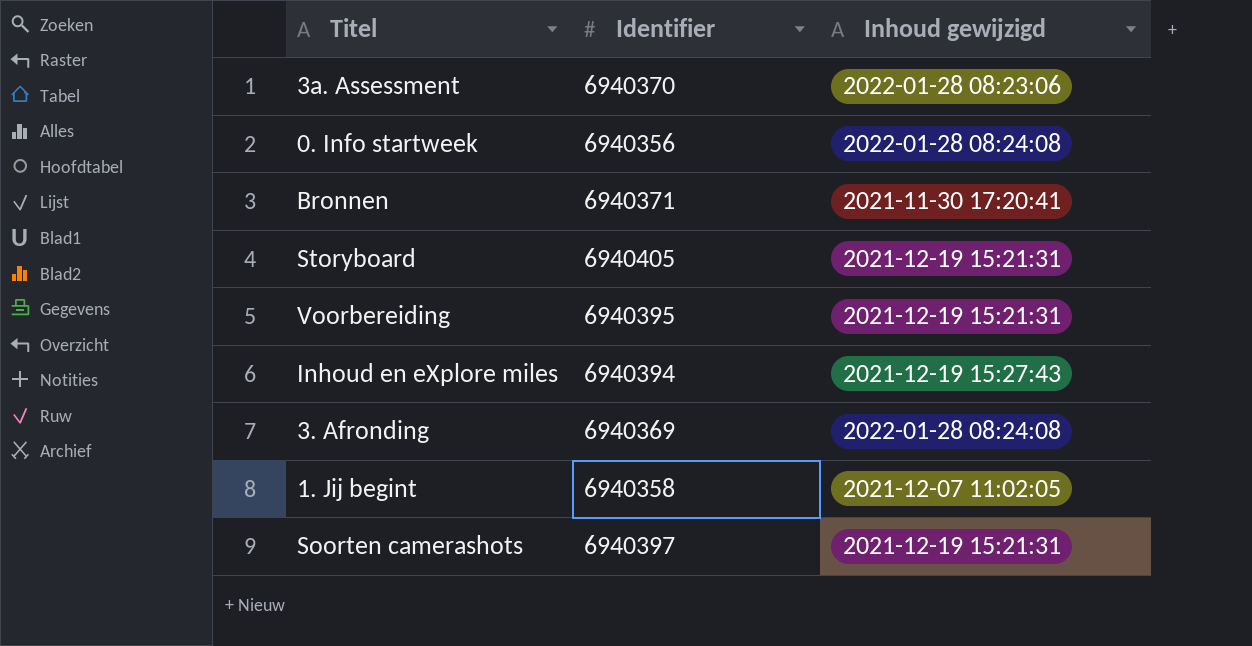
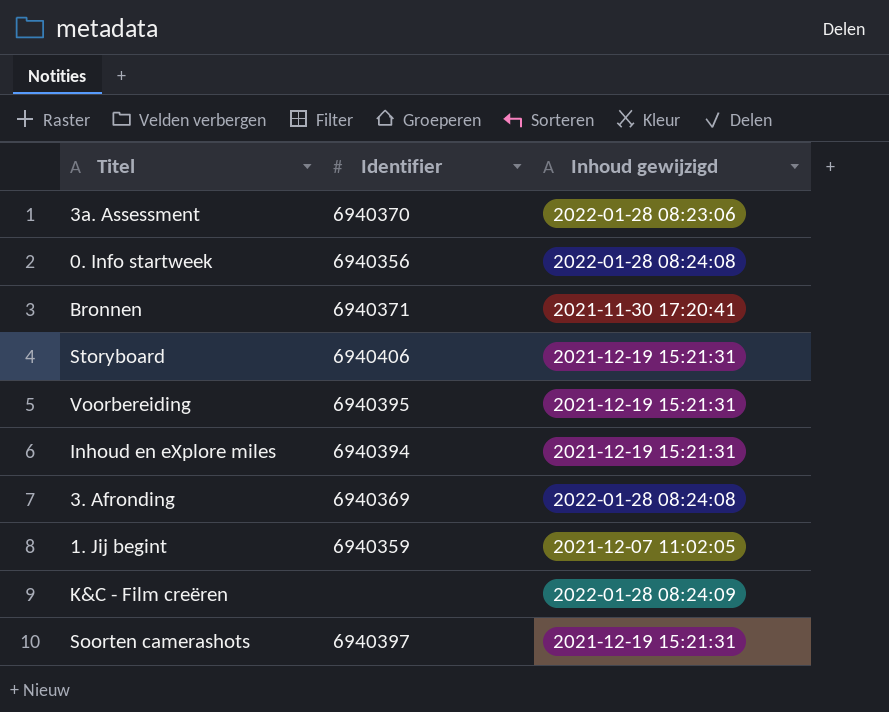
Storyboard | Identifier: 6940405 -> 6940406
Inhoud en eXplore miles | Inhoud gewijzigd: 2021-12-19 15:27:43 -> 2021-12-19 15:21:31
1. Jij begint | Identifier: 6940358 -> 6940359
row K&C - Film creëren: none -> none | 2022-01-28 08:24:09

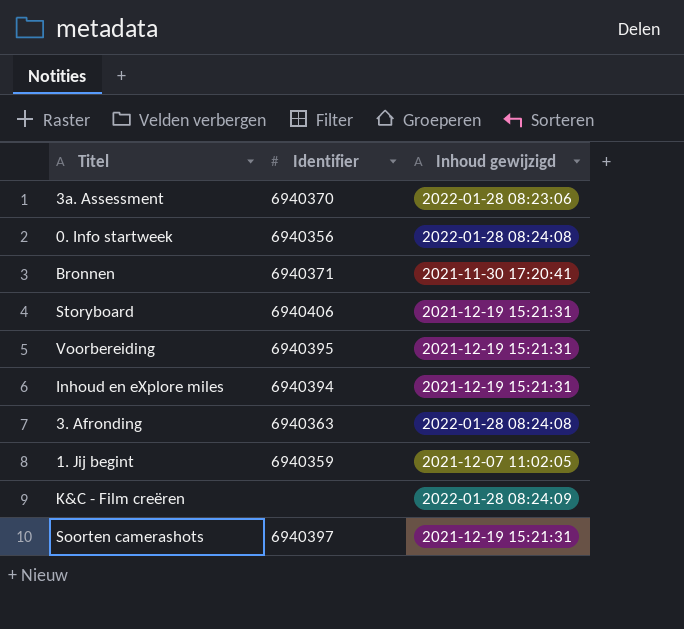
3. Afronding | Identifier: 6940369 -> 6940363

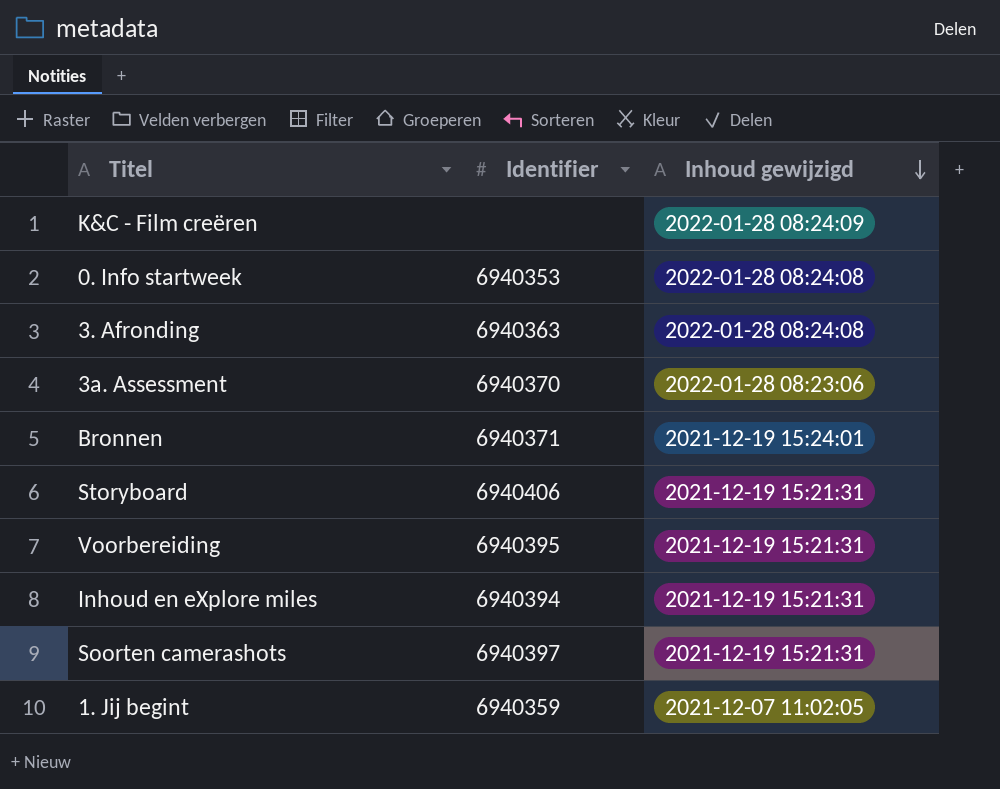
row order: none -> Inhoud gewijzigd descending
0. Info startweek | Identifier: 6940356 -> 6940353
Bronnen | Inhoud gewijzigd: 2021-11-30 17:20:41 -> 2021-12-19 15:24:01

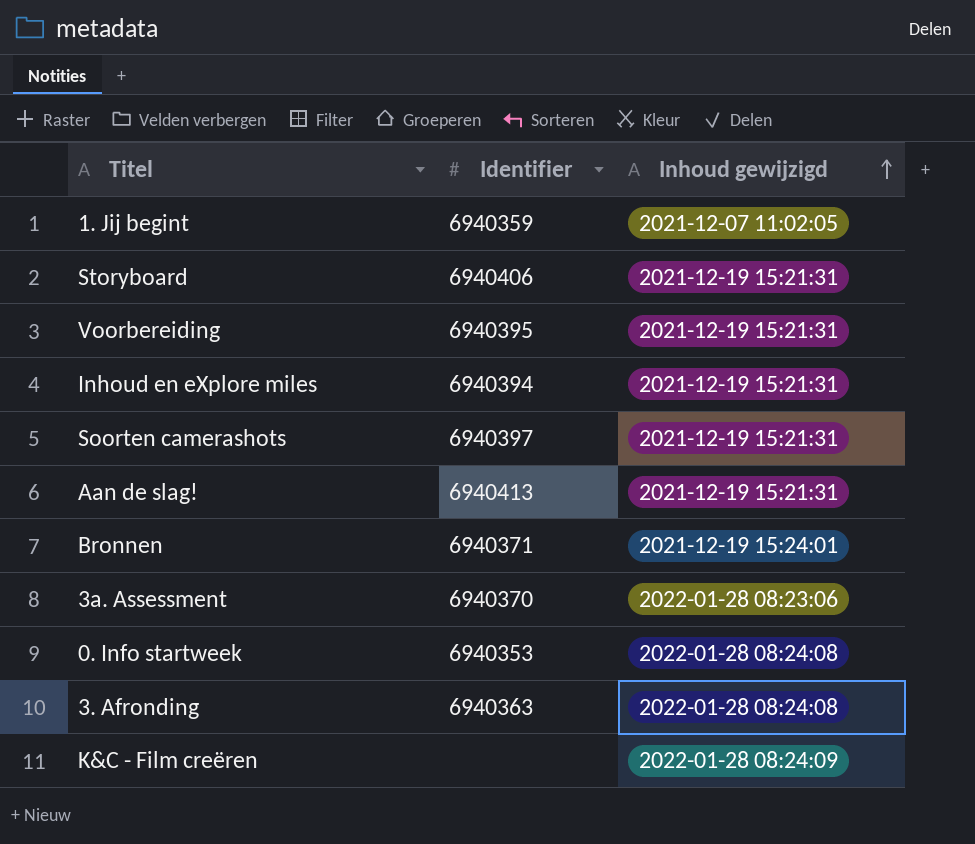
row order: Inhoud gewijzigd descending -> Inhoud gewijzigd ascending
row Aan de slag!: none -> 6940413 | 2021-12-19 15:21:31

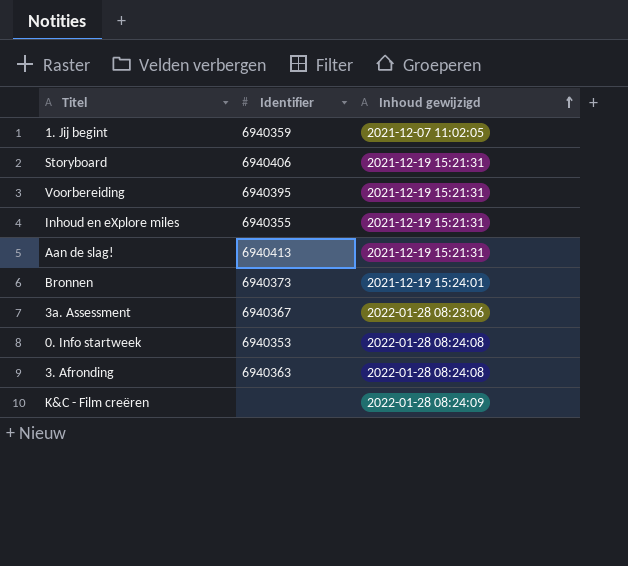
row Soorten camerashots: 6940397 | 2021-12-19 15:21:31 -> none
Inhoud en eXplore miles | Identifier: 6940394 -> 6940355
Bronnen | Identifier: 6940371 -> 6940373
3a. Assessment | Identifier: 6940370 -> 6940367

